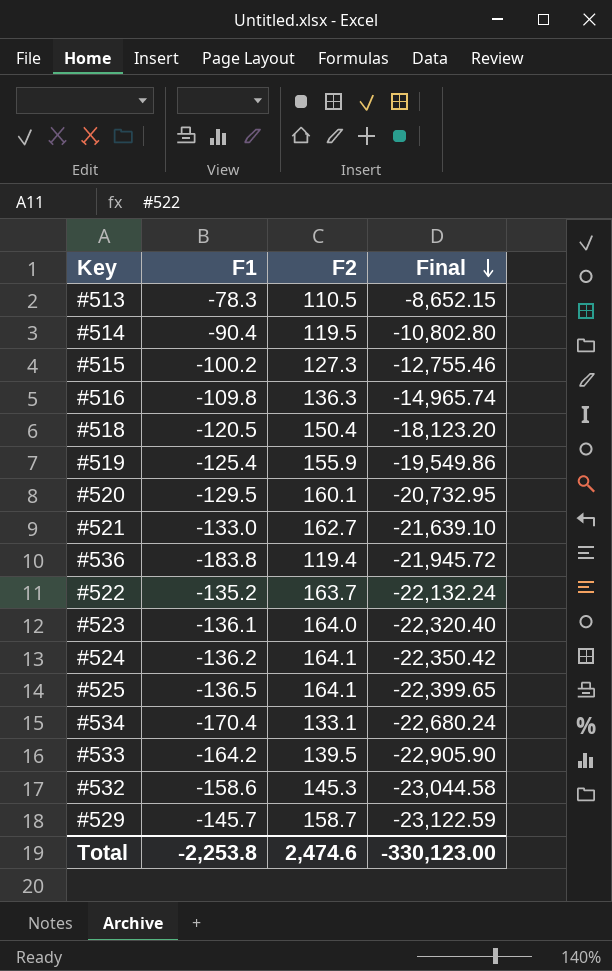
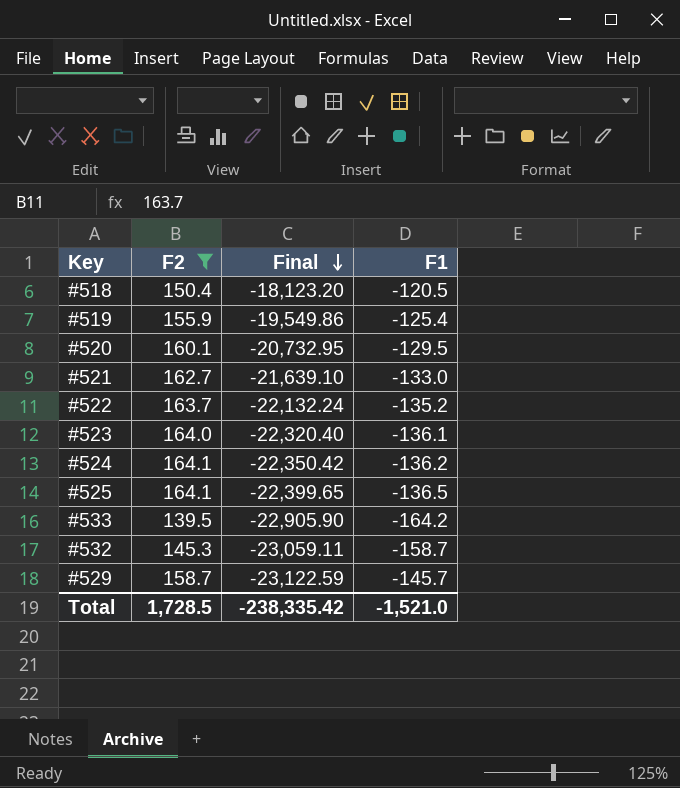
filter: none -> F2 >= 139.5
column F1 | position: 2 -> 4
#532 | Final: -23,044.58 -> -23,059.11
#532 | F1: -158.6 -> -158.7
Total | F2: 2,474.6 -> 1,728.5
Total | Final: -330,123.00 -> -238,335.42
Total | F1: -2,253.8 -> -1,521.0

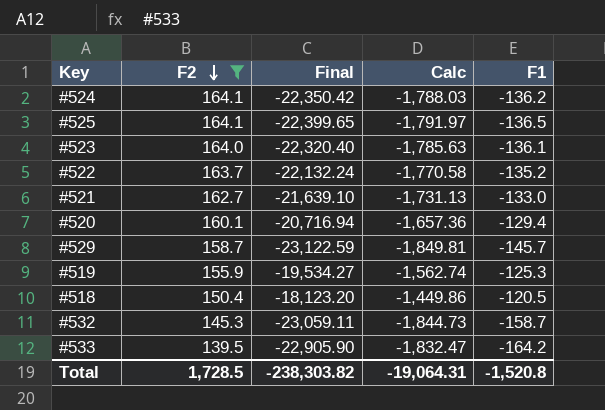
row order: Final descending -> F2 descending
column Calc | formula: none -> [Final] * 0.08
#520 | Final: -20,732.95 -> -20,716.94
#520 | F1: -129.5 -> -129.4
#519 | Final: -19,549.86 -> -19,534.27
#519 | F1: -125.4 -> -125.3
Total | Final: -238,335.42 -> -238,303.82
Total | F1: -1,521.0 -> -1,520.8

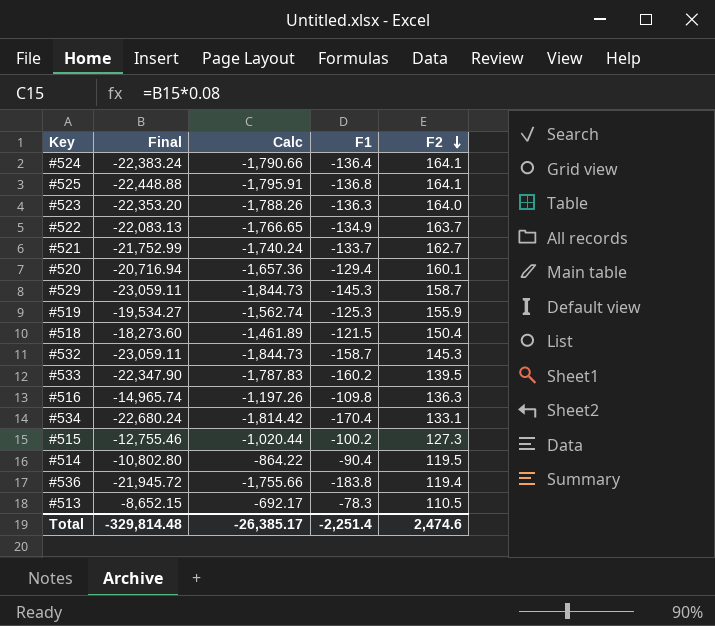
filter: F2 >= 139.5 -> none
column F2 | position: 2 -> 5
#524 | Final: -22,350.42 -> -22,383.24
#524 | Calc: -1,788.03 -> -1,790.66
#524 | F1: -136.2 -> -136.4
#525 | Final: -22,399.65 -> -22,448.88
#525 | Calc: -1,791.97 -> -1,795.91
#525 | F1: -136.5 -> -136.8
#523 | Final: -22,320.40 -> -22,353.20
#523 | Calc: -1,785.63 -> -1,788.26
#523 | F1: -136.1 -> -136.3
#522 | Final: -22,132.24 -> -22,083.13
#522 | Calc: -1,770.58 -> -1,766.65
#522 | F1: -135.2 -> -134.9
#521 | Final: -21,639.10 -> -21,752.99
#521 | Calc: -1,731.13 -> -1,740.24
#521 | F1: -133.0 -> -133.7
#529 | Final: -23,122.59 -> -23,059.11
#529 | Calc: -1,849.81 -> -1,844.73
#529 | F1: -145.7 -> -145.3
#518 | Final: -18,123.20 -> -18,273.60
#518 | Calc: -1,449.86 -> -1,461.89
#518 | F1: -120.5 -> -121.5
#533 | Final: -22,905.90 -> -22,347.90
#533 | Calc: -1,832.47 -> -1,787.83
#533 | F1: -164.2 -> -160.2
Total | Final: -238,303.82 -> -329,814.48
Total | Calc: -19,064.31 -> -26,385.17
Total | F1: -1,520.8 -> -2,251.4
Total | F2: 1,728.5 -> 2,474.6

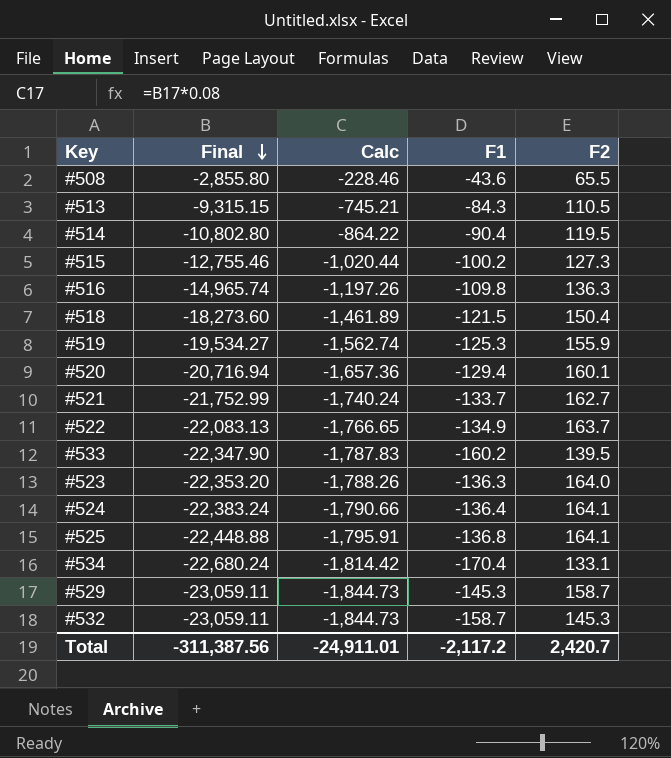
row order: F2 descending -> Final descending
row #536: -21,945.72 | -1,755.66 | -183.8 | 119.4 -> none
row #508: none -> -2,855.80 | -228.46 | -43.6 | 65.5
#513 | Final: -8,652.15 -> -9,315.15
#513 | Calc: -692.17 -> -745.21
#513 | F1: -78.3 -> -84.3
Total | Final: -329,814.48 -> -311,387.56
Total | Calc: -26,385.17 -> -24,911.01
Total | F1: -2,251.4 -> -2,117.2
Total | F2: 2,474.6 -> 2,420.7

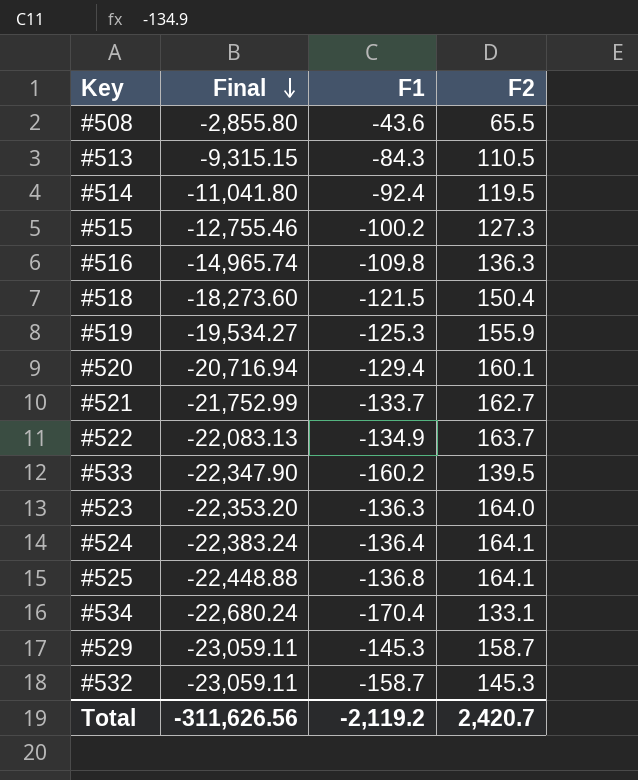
column Calc | formula: [Final] * 0.08 -> none
#514 | Final: -10,802.80 -> -11,041.80
#514 | F1: -90.4 -> -92.4
Total | Final: -311,387.56 -> -311,626.56
Total | F1: -2,117.2 -> -2,119.2

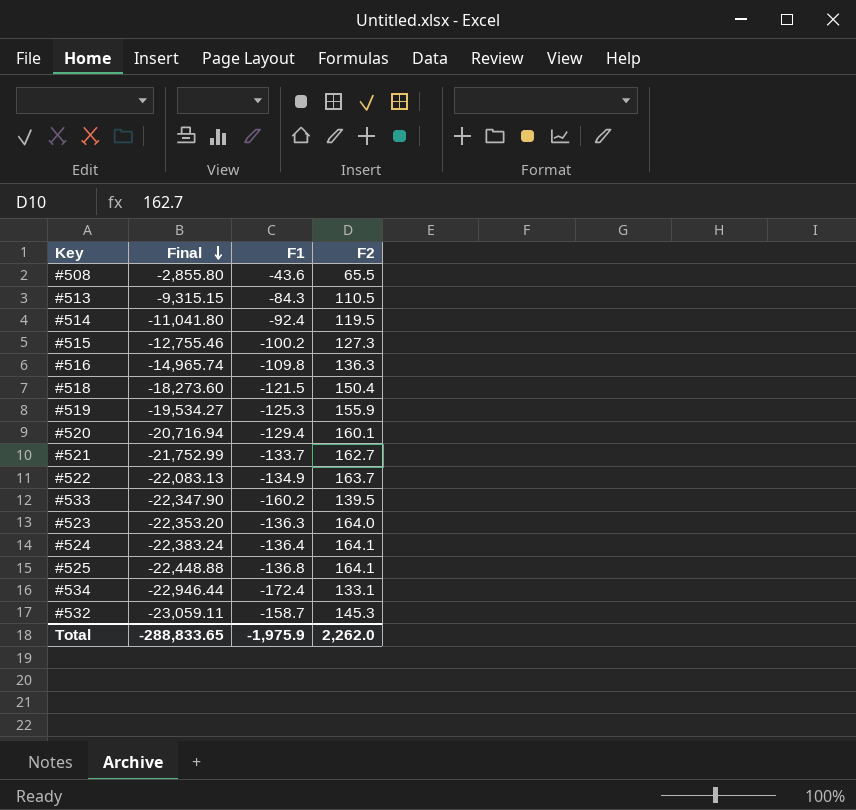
row #529: -23,059.11 | -145.3 | 158.7 -> none
#534 | Final: -22,680.24 -> -22,946.44
#534 | F1: -170.4 -> -172.4
Total | Final: -311,626.56 -> -288,833.65
Total | F1: -2,119.2 -> -1,975.9
Total | F2: 2,420.7 -> 2,262.0

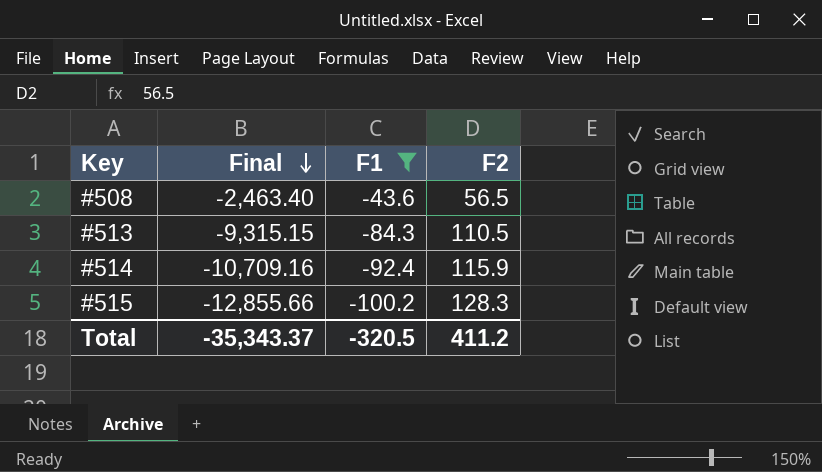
filter: none -> F1 >= -100.2
#508 | Final: -2,855.80 -> -2,463.40
#508 | F2: 65.5 -> 56.5
#514 | Final: -11,041.80 -> -10,709.16
#514 | F2: 119.5 -> 115.9
#515 | Final: -12,755.46 -> -12,855.66
#515 | F2: 127.3 -> 128.3
Total | Final: -288,833.65 -> -35,343.37
Total | F1: -1,975.9 -> -320.5
Total | F2: 2,262.0 -> 411.2

